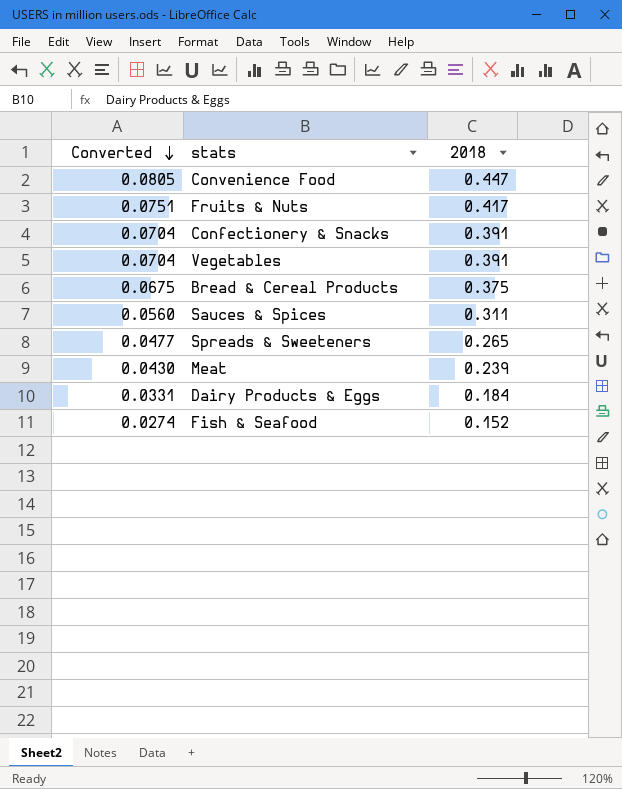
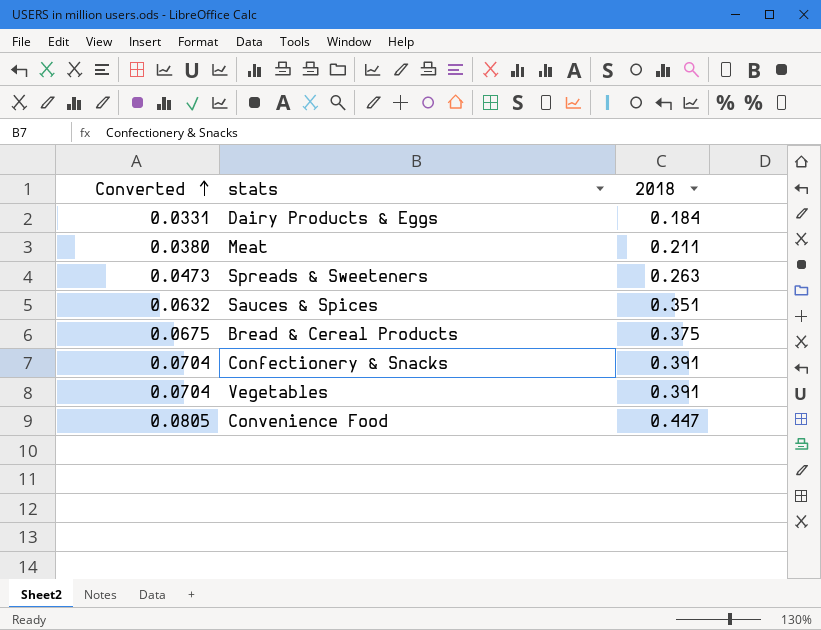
row order: Converted descending -> Converted ascending
row Fruits & Nuts: 0.0751 | 0.417 -> none
row Fish & Seafood: 0.0274 | 0.152 -> none
Meat | Converted: 0.0430 -> 0.0380
Meat | 2018: 0.239 -> 0.211
Spreads & Sweeteners | Converted: 0.0477 -> 0.0473
Spreads & Sweeteners | 2018: 0.265 -> 0.263
Sauces & Spices | Converted: 0.0560 -> 0.0632
Sauces & Spices | 2018: 0.311 -> 0.351

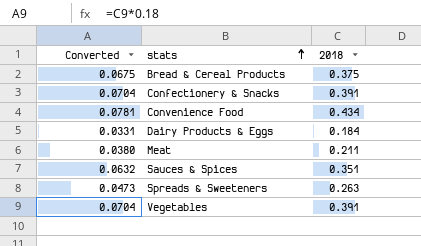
row order: Converted ascending -> stats ascending
Convenience Food | Converted: 0.0805 -> 0.0781
Convenience Food | 2018: 0.447 -> 0.434

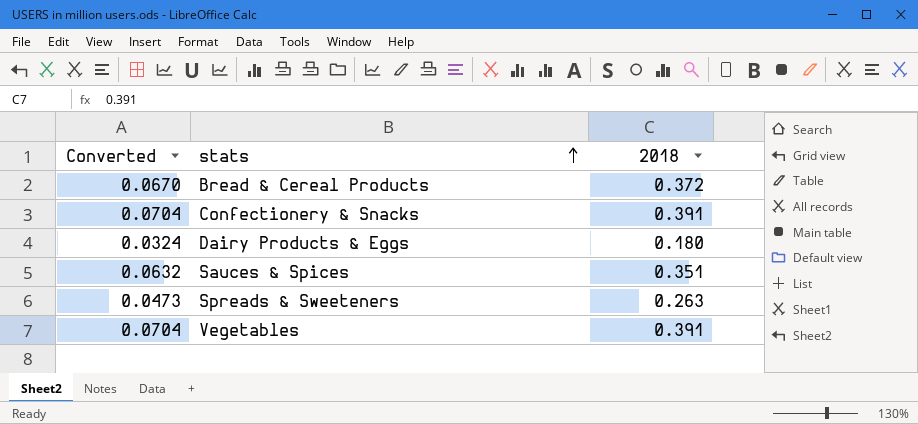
row Convenience Food: 0.0781 | 0.434 -> none
row Meat: 0.0380 | 0.211 -> none
Bread & Cereal Products | Converted: 0.0675 -> 0.0670
Bread & Cereal Products | 2018: 0.375 -> 0.372
Dairy Products & Eggs | Converted: 0.0331 -> 0.0324
Dairy Products & Eggs | 2018: 0.184 -> 0.180

